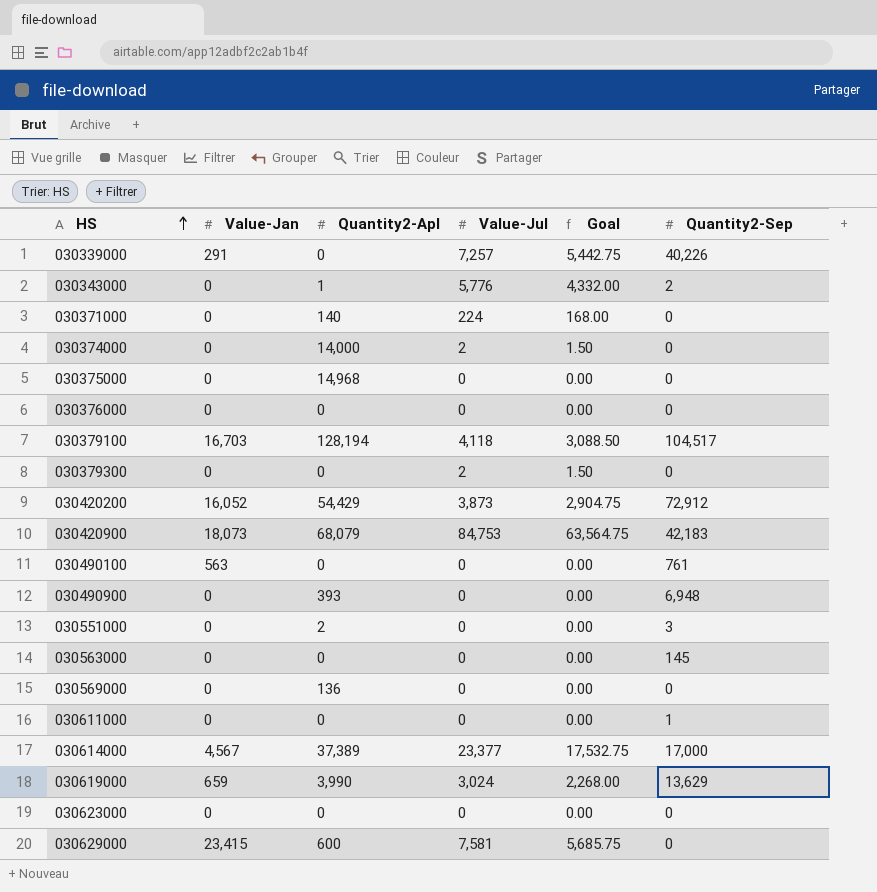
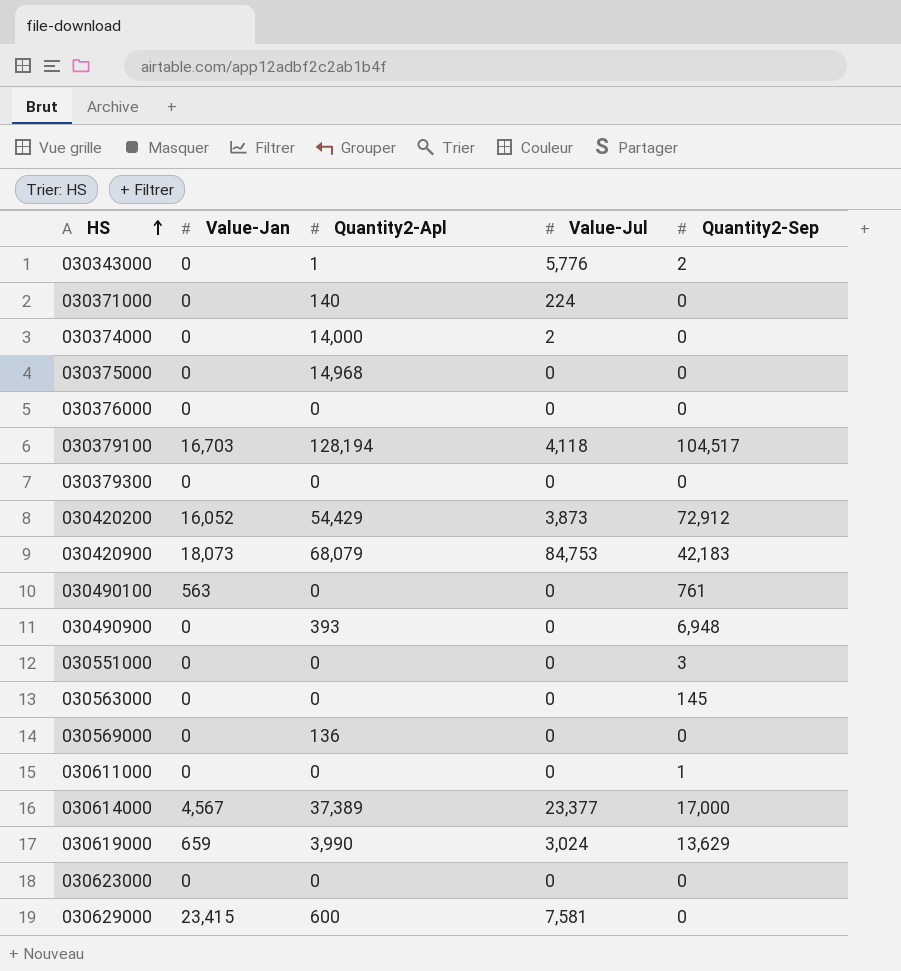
column Goal | formula: [Value-Jul] * 0.75 -> none
row 030339000: 291 | 0 | 7,257 | 5,442.75 | 40,226 -> none
030379300 | Value-Jul: 2 -> 0
030551000 | Quantity2-Apl: 2 -> 0

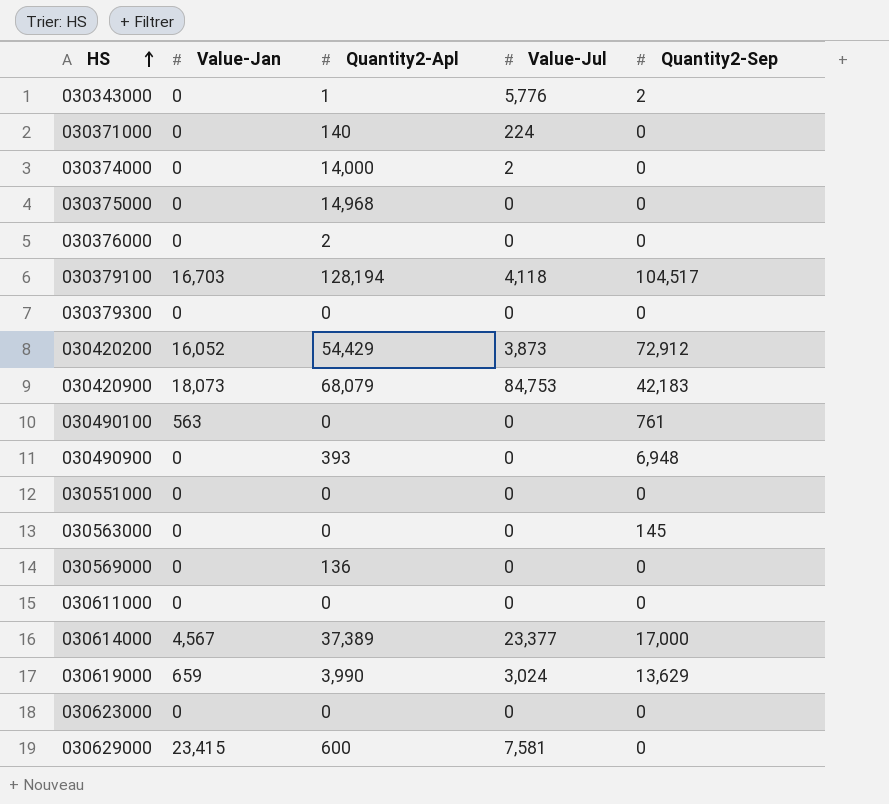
030376000 | Quantity2-Apl: 0 -> 2
030551000 | Quantity2-Sep: 3 -> 0
030611000 | Quantity2-Sep: 1 -> 0

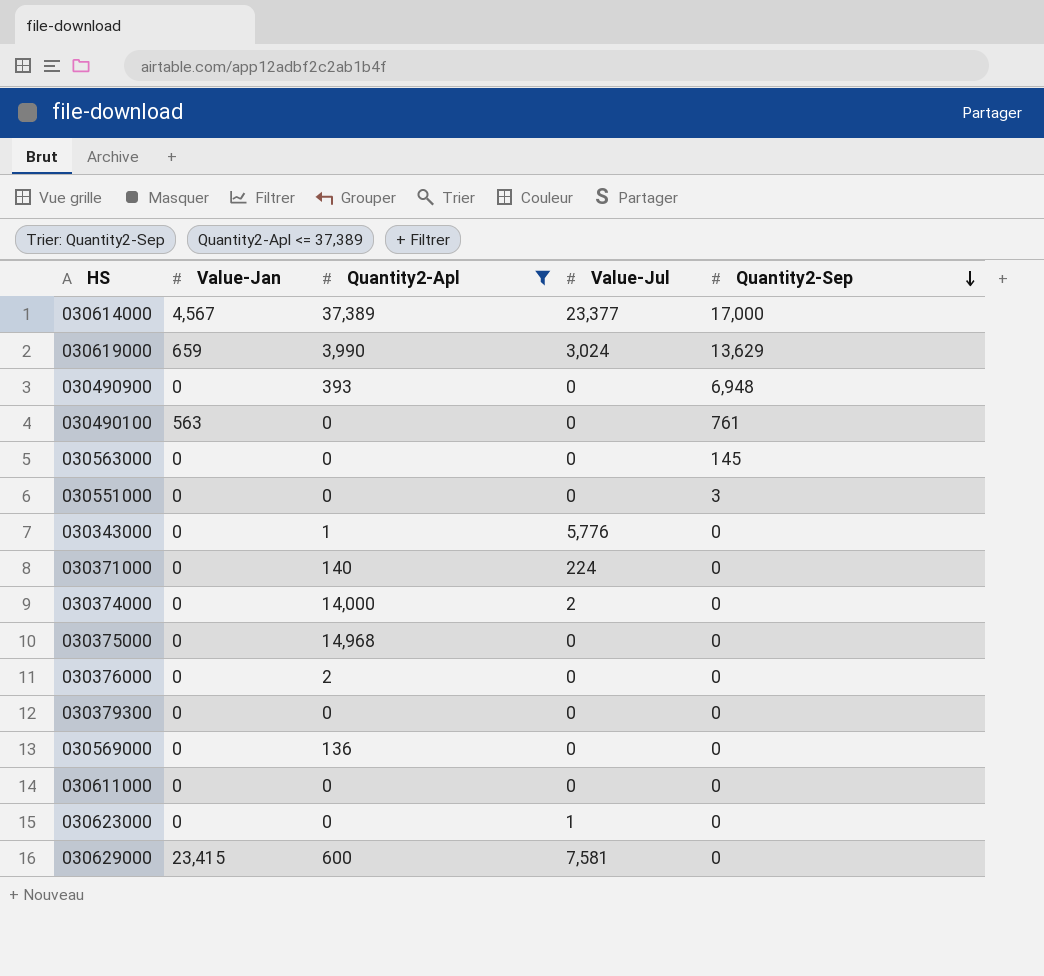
filter: none -> Quantity2-Apl <= 37,389
row order: HS ascending -> Quantity2-Sep descending
030551000 | Quantity2-Sep: 0 -> 3
030343000 | Quantity2-Sep: 2 -> 0
030623000 | Value-Jul: 0 -> 1

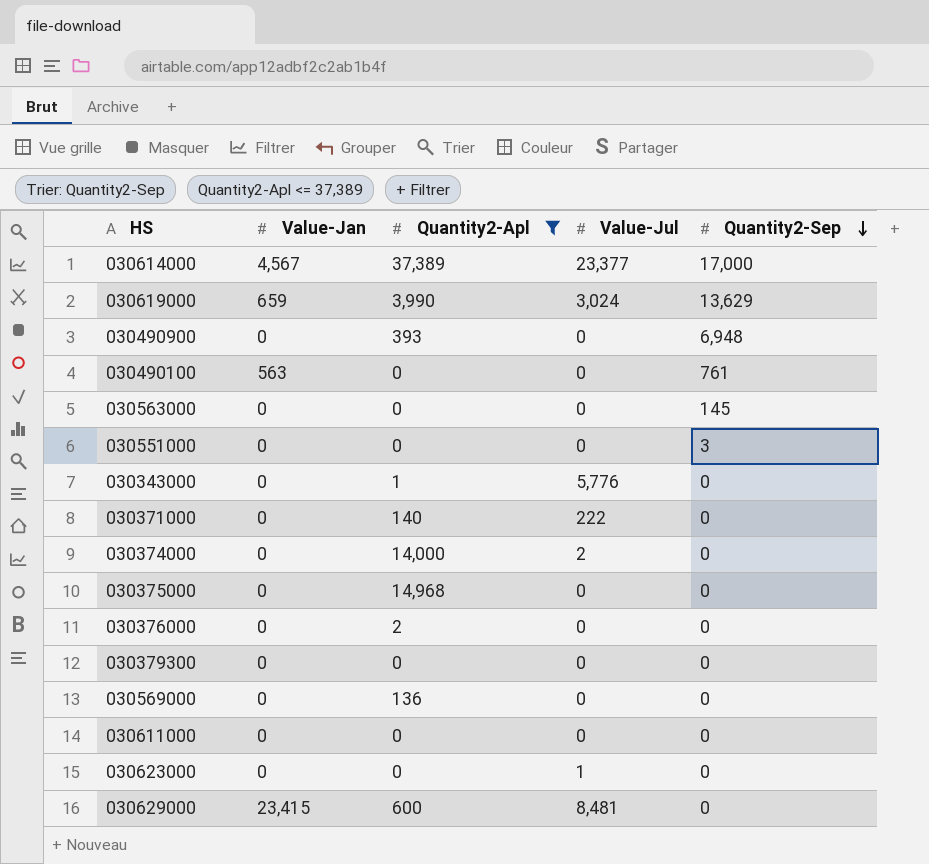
030371000 | Value-Jul: 224 -> 222
030629000 | Value-Jul: 7,581 -> 8,481

